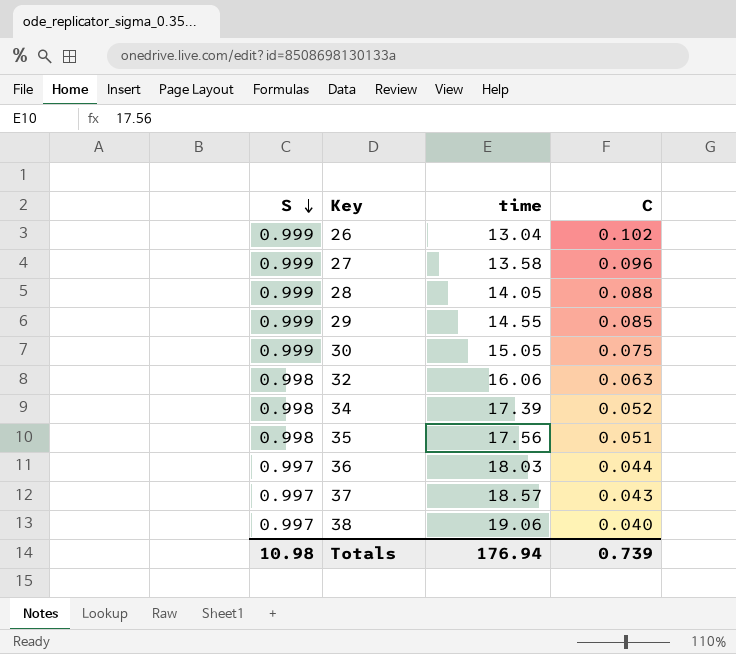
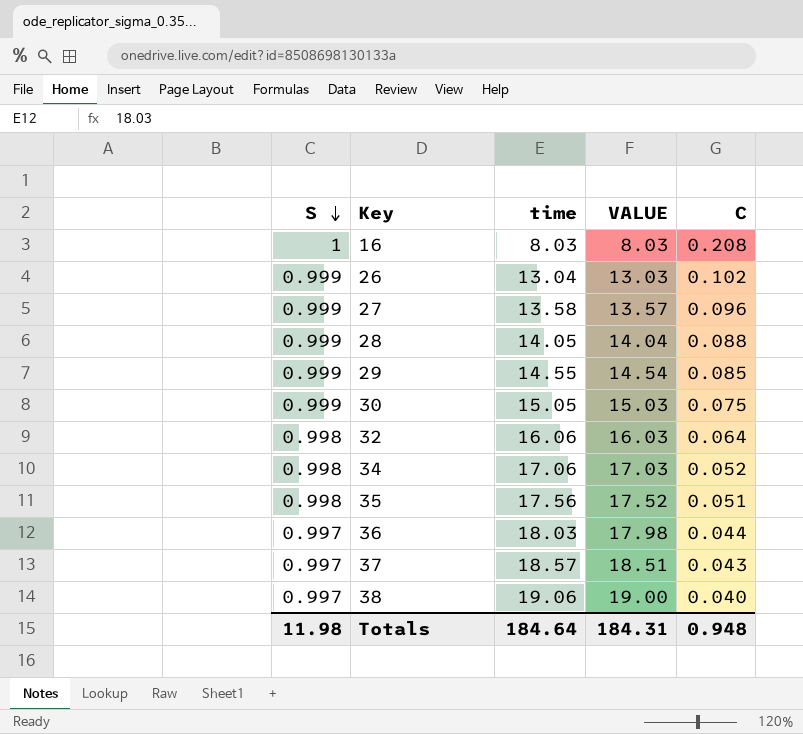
column VALUE | formula: none -> [S] * [time]
row 16: none -> 1 | 8.03 | 8.03 | 0.208
32 | C: 0.063 -> 0.064
34 | time: 17.39 -> 17.06
Totals | S: 10.98 -> 11.98
Totals | time: 176.94 -> 184.64
Totals | C: 0.739 -> 0.948

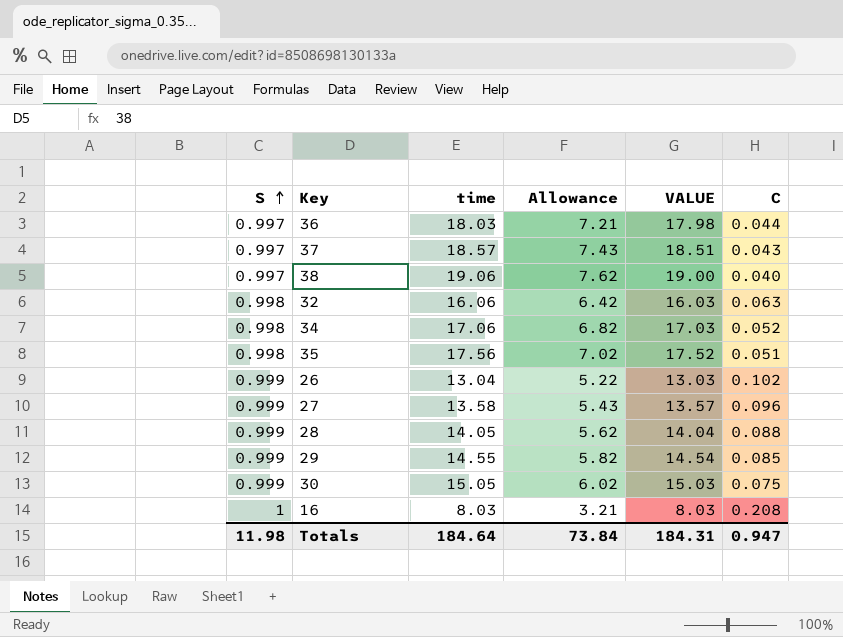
row order: S descending -> S ascending
column Allowance | formula: none -> [time] * 0.4
32 | C: 0.064 -> 0.063
Totals | C: 0.948 -> 0.947

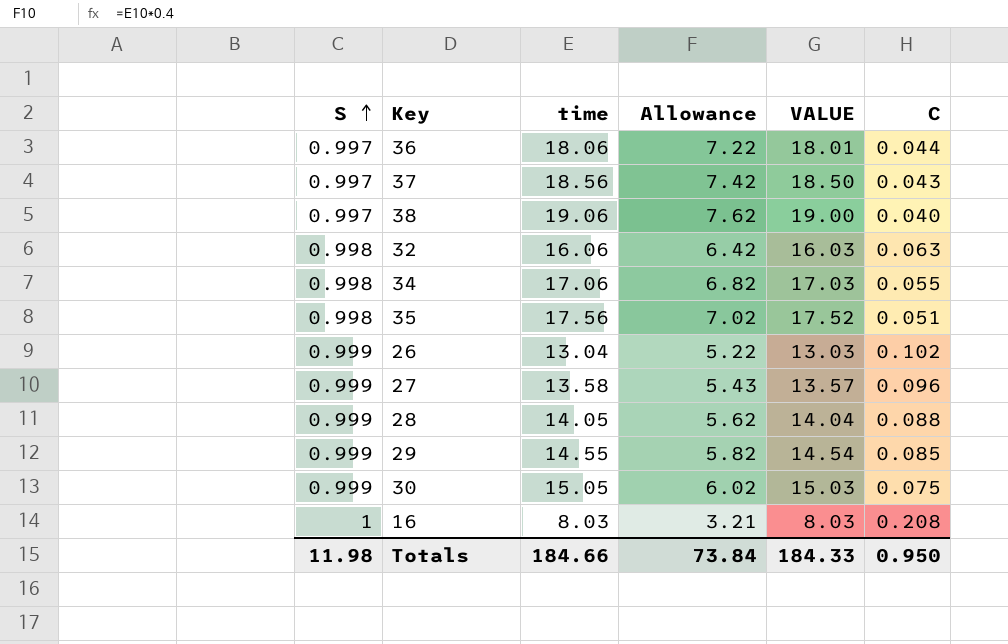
36 | time: 18.03 -> 18.06
36 | Allowance: 7.21 -> 7.22
36 | VALUE: 17.98 -> 18.01
37 | time: 18.57 -> 18.56
37 | Allowance: 7.43 -> 7.42
37 | VALUE: 18.51 -> 18.50
34 | C: 0.052 -> 0.055
Totals | time: 184.64 -> 184.66
Totals | VALUE: 184.31 -> 184.33
Totals | C: 0.947 -> 0.950

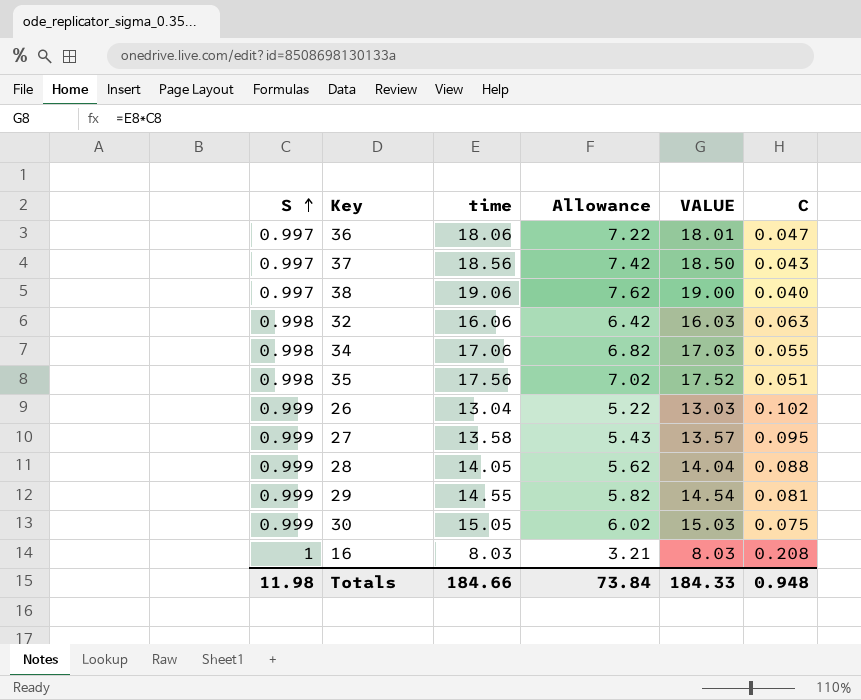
36 | C: 0.044 -> 0.047
27 | C: 0.096 -> 0.095
29 | C: 0.085 -> 0.081
Totals | C: 0.950 -> 0.948

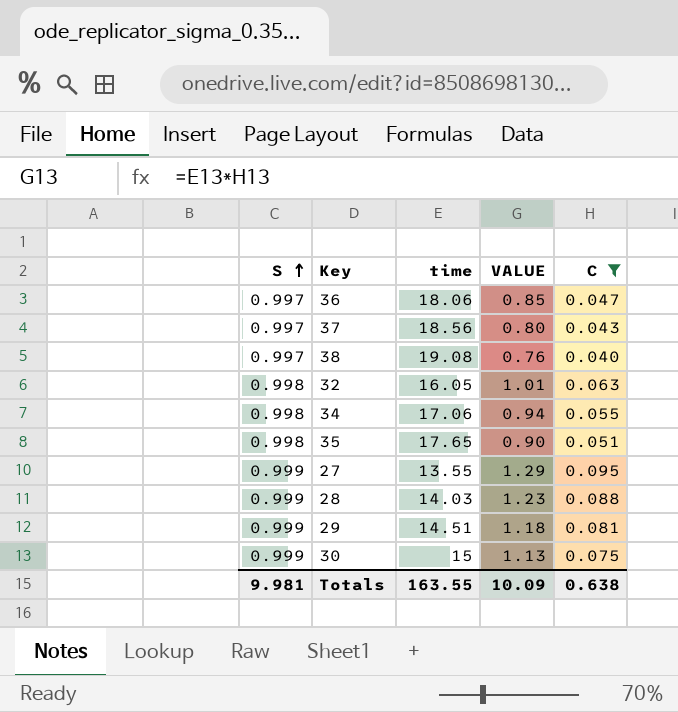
filter: none -> C <= 0.095
column Allowance | formula: [time] * 0.4 -> none
column VALUE | formula: [S] * [time] -> [time] * [C]
38 | time: 19.06 -> 19.08
32 | time: 16.06 -> 16.05
35 | time: 17.56 -> 17.65
27 | time: 13.58 -> 13.55
28 | time: 14.05 -> 14.03
29 | time: 14.55 -> 14.51
30 | time: 15.05 -> 15
Totals | S: 11.98 -> 9.981
Totals | time: 184.66 -> 163.55
Totals | VALUE: 184.33 -> 10.09
Totals | C: 0.948 -> 0.638

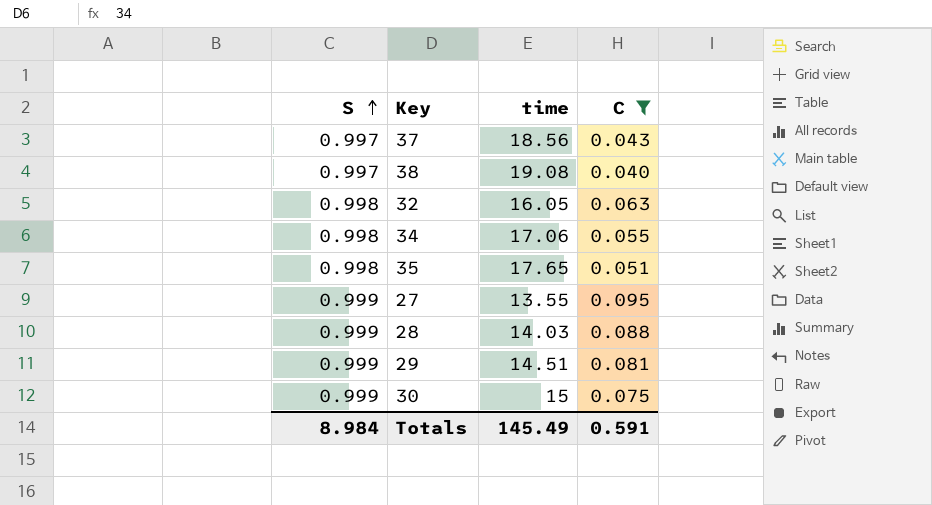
column VALUE | formula: [time] * [C] -> none
row 36: 0.997 | 18.06 | 0.85 | 0.047 -> none
Totals | S: 9.981 -> 8.984
Totals | time: 163.55 -> 145.49
Totals | C: 0.638 -> 0.591

